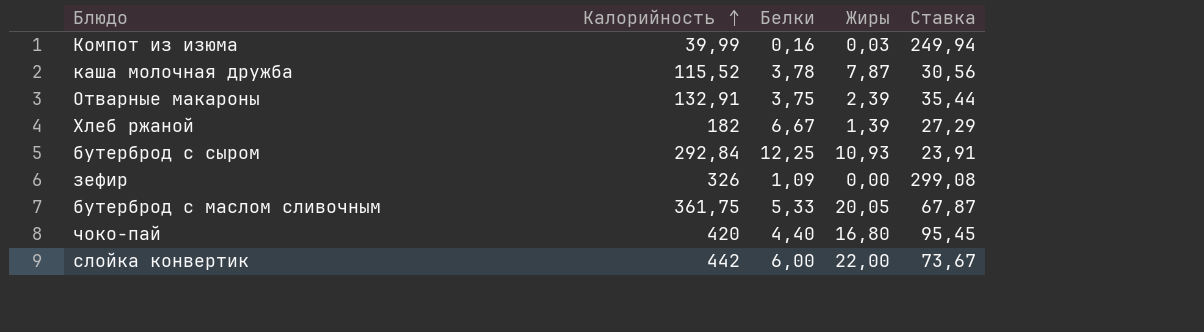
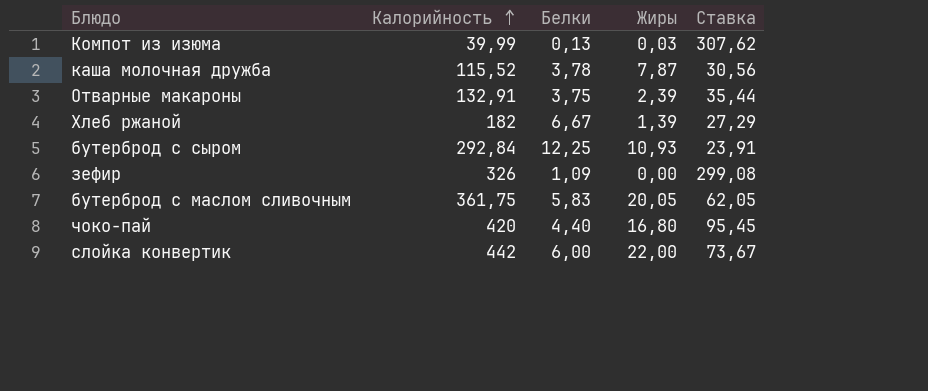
Компот из изюма | Белки: 0,16 -> 0,13
Компот из изюма | Ставка: 249,94 -> 307,62
бутерброд с маслом сливочным | Белки: 5,33 -> 5,83
бутерброд с маслом сливочным | Ставка: 67,87 -> 62,05

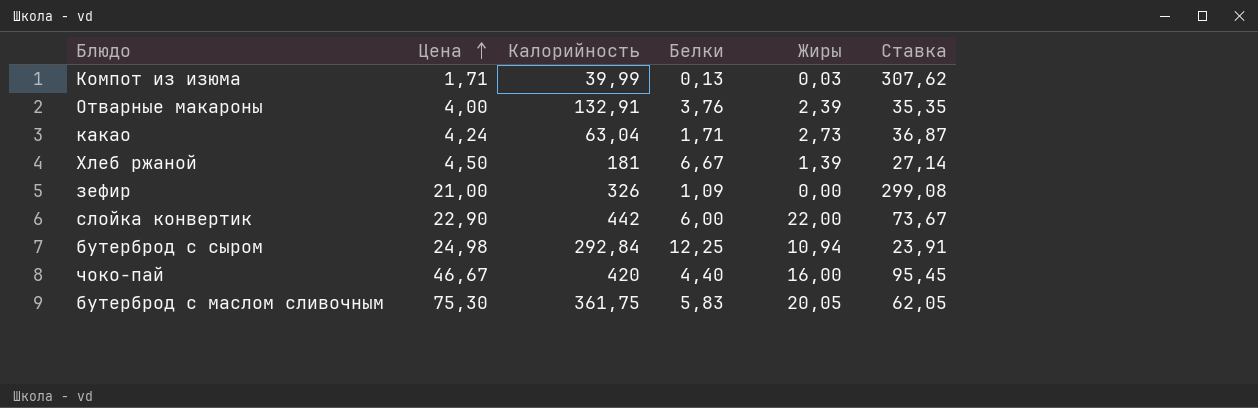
row order: Калорийность ascending -> Цена ascending
column Цена | position: none -> 2
row каша молочная дружба: 115,52 | 3,78 | 7,87 | 30,56 -> none
Отварные макароны | Белки: 3,75 -> 3,76
Отварные макароны | Ставка: 35,44 -> 35,35
row какао: none -> 4,24 | 63,04 | 1,71 | 2,73 | 36,87
Хлеб ржаной | Калорийность: 182 -> 181
Хлеб ржаной | Ставка: 27,29 -> 27,14
бутерброд с сыром | Жиры: 10,93 -> 10,94
чоко-пай | Жиры: 16,80 -> 16,00

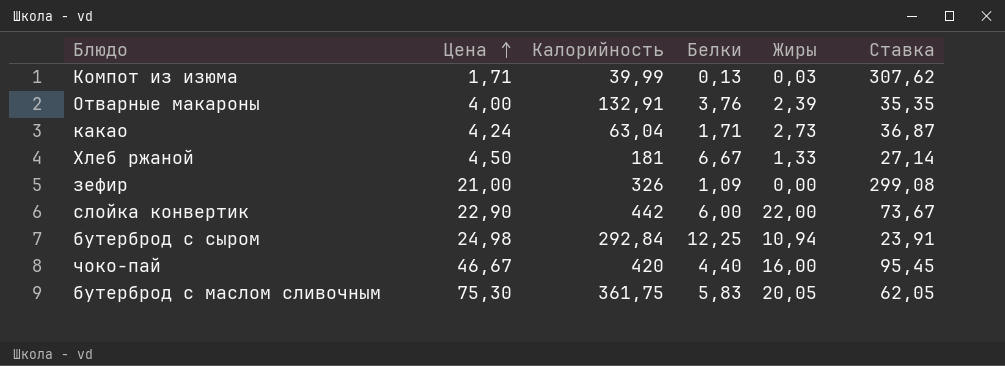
Хлеб ржаной | Жиры: 1,39 -> 1,33

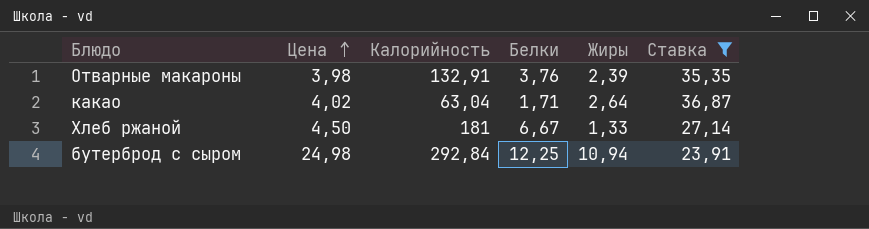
filter: none -> Ставка <= 36,87
Отварные макароны | Цена: 4,00 -> 3,98
какао | Цена: 4,24 -> 4,02
какао | Жиры: 2,73 -> 2,64

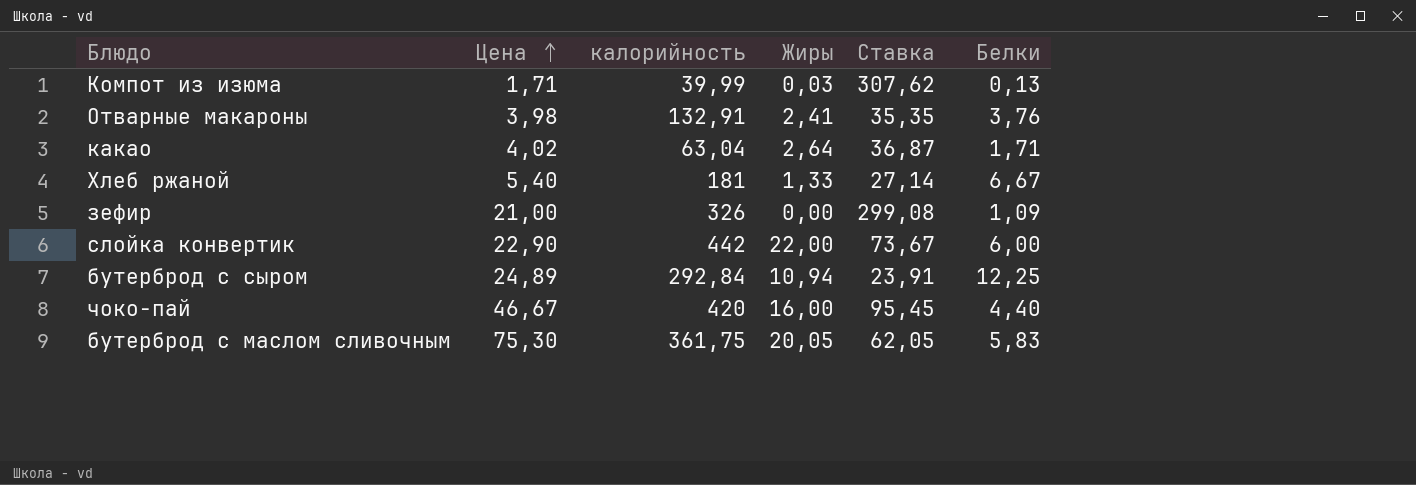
filter: Ставка <= 36,87 -> none
column name: Калорийность -> калорийность
column Белки | position: 4 -> 6
Отварные макароны | Жиры: 2,39 -> 2,41
Хлеб ржаной | Цена: 4,50 -> 5,40
бутерброд с сыром | Цена: 24,98 -> 24,89

